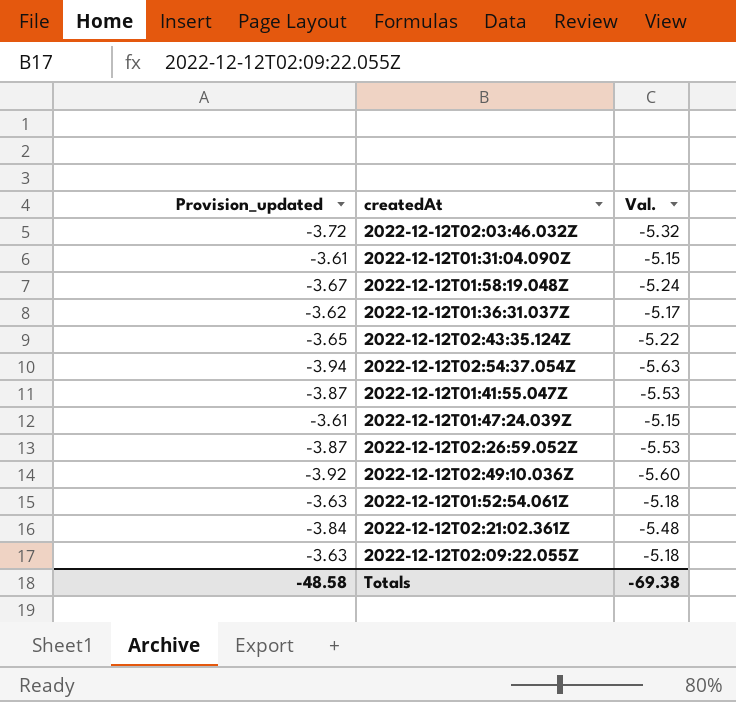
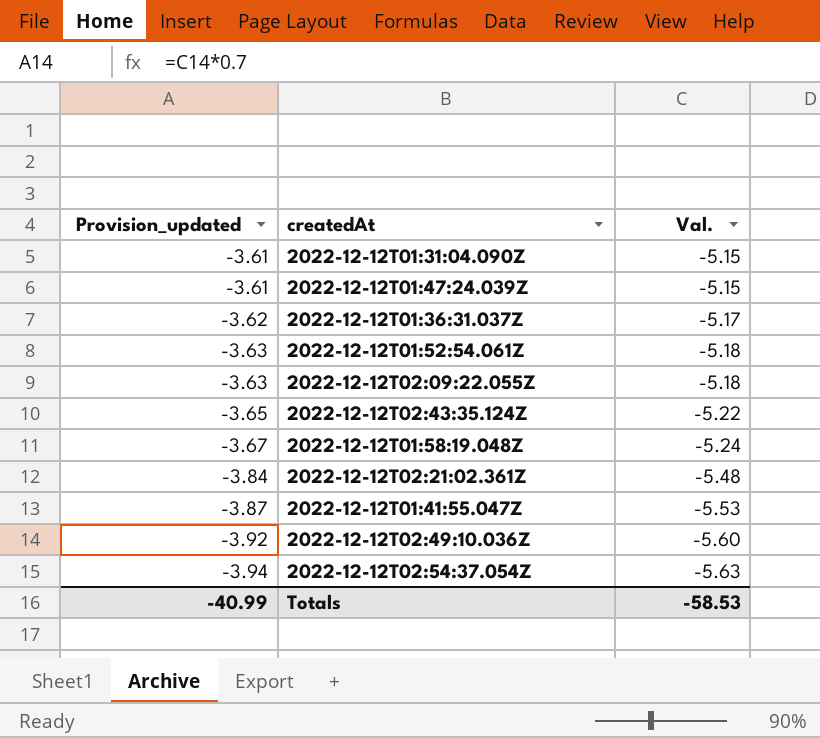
row order: none -> Provision_updated descending
row 2022-12-12T02:03:46.032Z: -3.72 | -5.32 -> none
row 2022-12-12T02:26:59.052Z: -3.87 | -5.53 -> none
Totals | Provision_updated: -48.58 -> -40.99
Totals | Val.: -69.38 -> -58.53

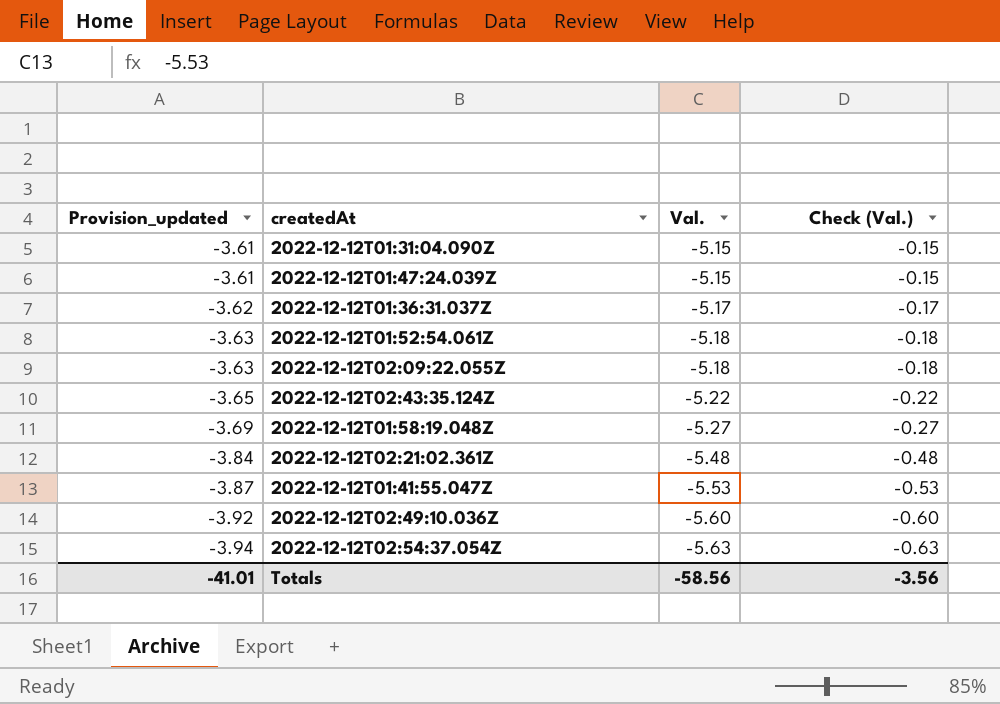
column Check (Val.) | formula: none -> [Val.] + 5
2022-12-12T01:58:19.048Z | Provision_updated: -3.67 -> -3.69
2022-12-12T01:58:19.048Z | Val.: -5.24 -> -5.27
Totals | Provision_updated: -40.99 -> -41.01
Totals | Val.: -58.53 -> -58.56

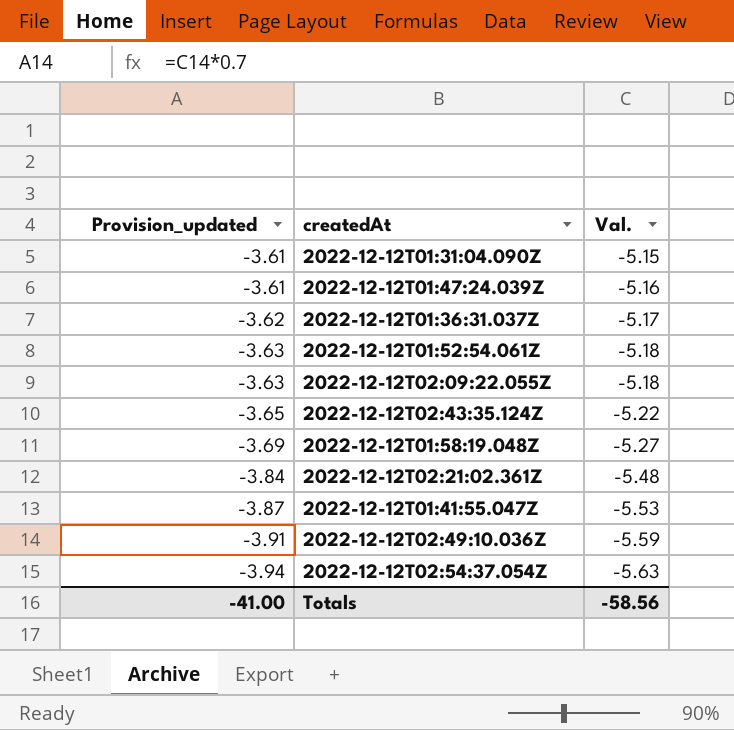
column Check (Val.) | formula: [Val.] + 5 -> none
2022-12-12T01:47:24.039Z | Val.: -5.15 -> -5.16
2022-12-12T02:49:10.036Z | Provision_updated: -3.92 -> -3.91
2022-12-12T02:49:10.036Z | Val.: -5.60 -> -5.59
Totals | Provision_updated: -41.01 -> -41.00

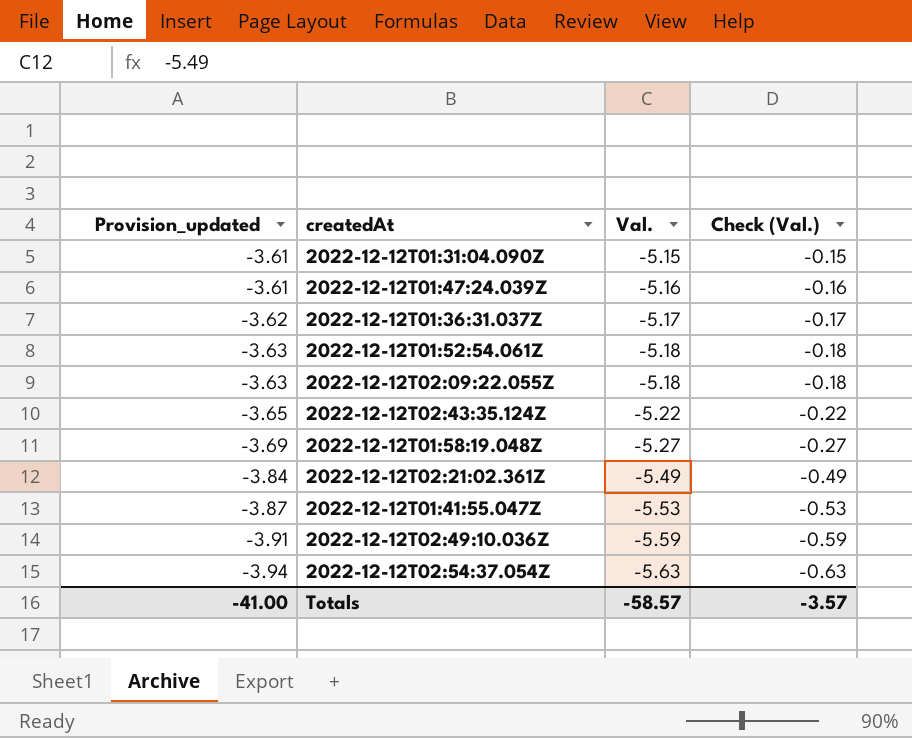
column Check (Val.) | formula: none -> [Val.] + 5
2022-12-12T02:21:02.361Z | Val.: -5.48 -> -5.49
Totals | Val.: -58.56 -> -58.57

